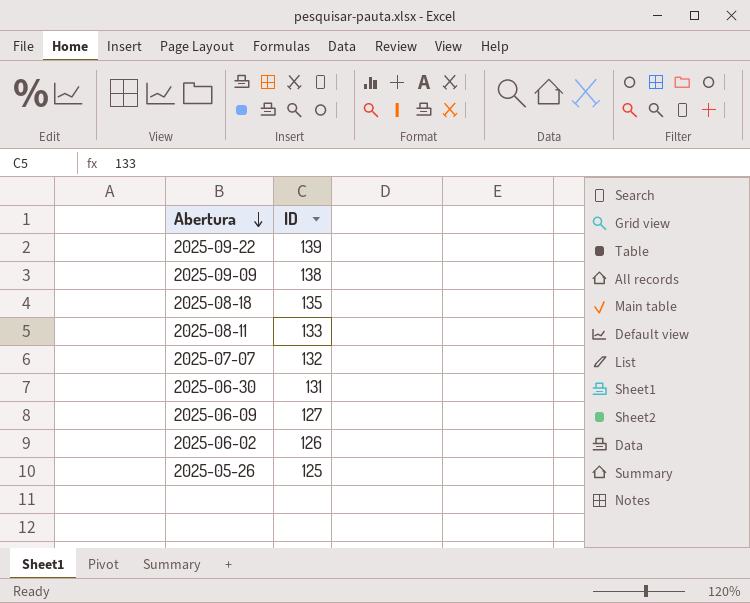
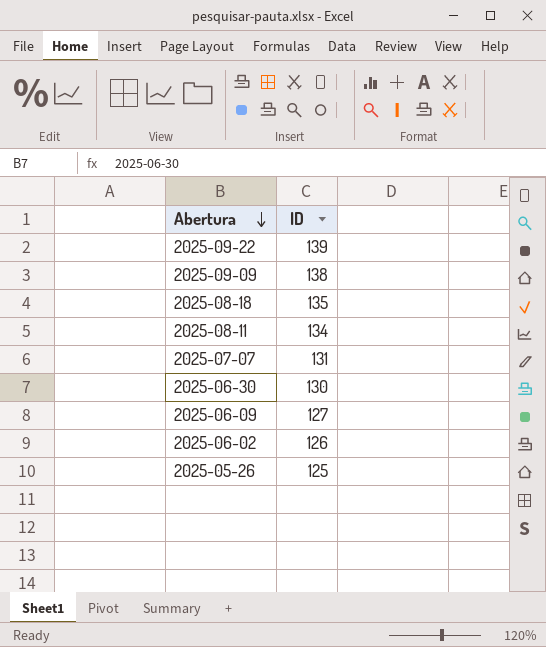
2025-08-11 | ID: 133 -> 134
2025-07-07 | ID: 132 -> 131
2025-06-30 | ID: 131 -> 130

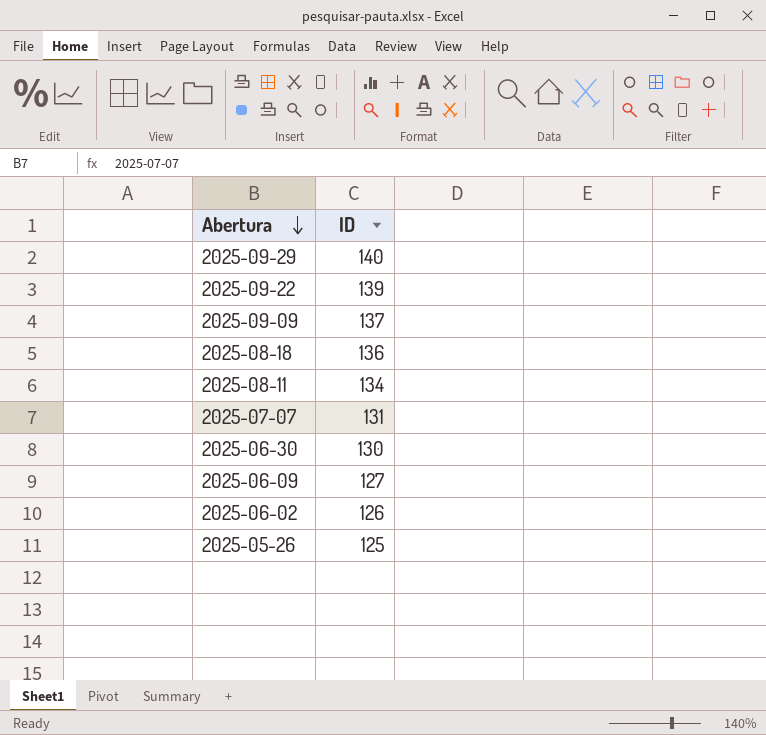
row 2025-09-29: none -> 140
2025-09-09 | ID: 138 -> 137
2025-08-18 | ID: 135 -> 136

